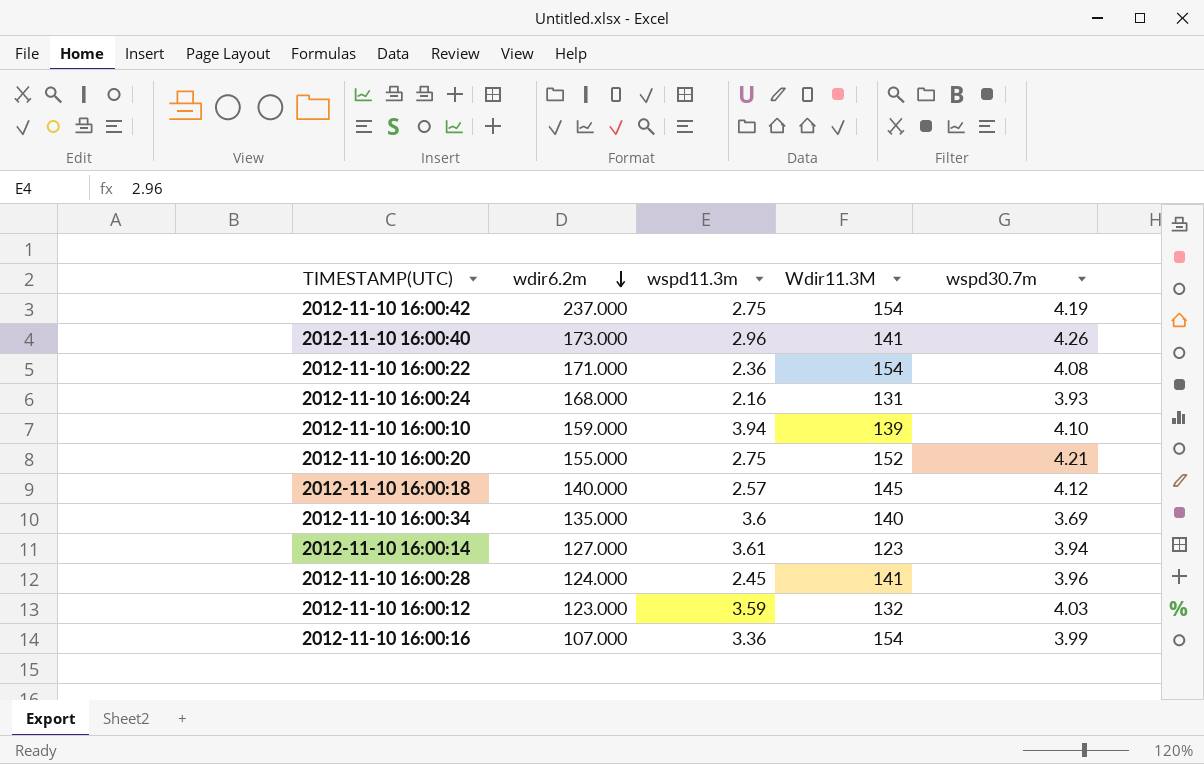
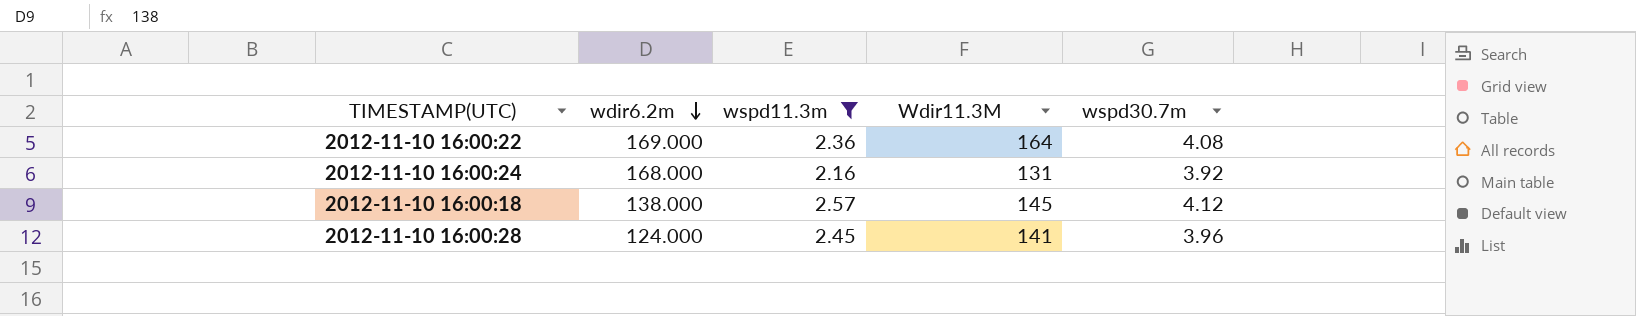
filter: none -> wspd11.3m <= 2.57
2012-11-10 16:00:22 | wdir6.2m: 171.000 -> 169.000
2012-11-10 16:00:22 | Wdir11.3M: 154 -> 164
2012-11-10 16:00:24 | wspd30.7m: 3.93 -> 3.92
2012-11-10 16:00:18 | wdir6.2m: 140.000 -> 138.000

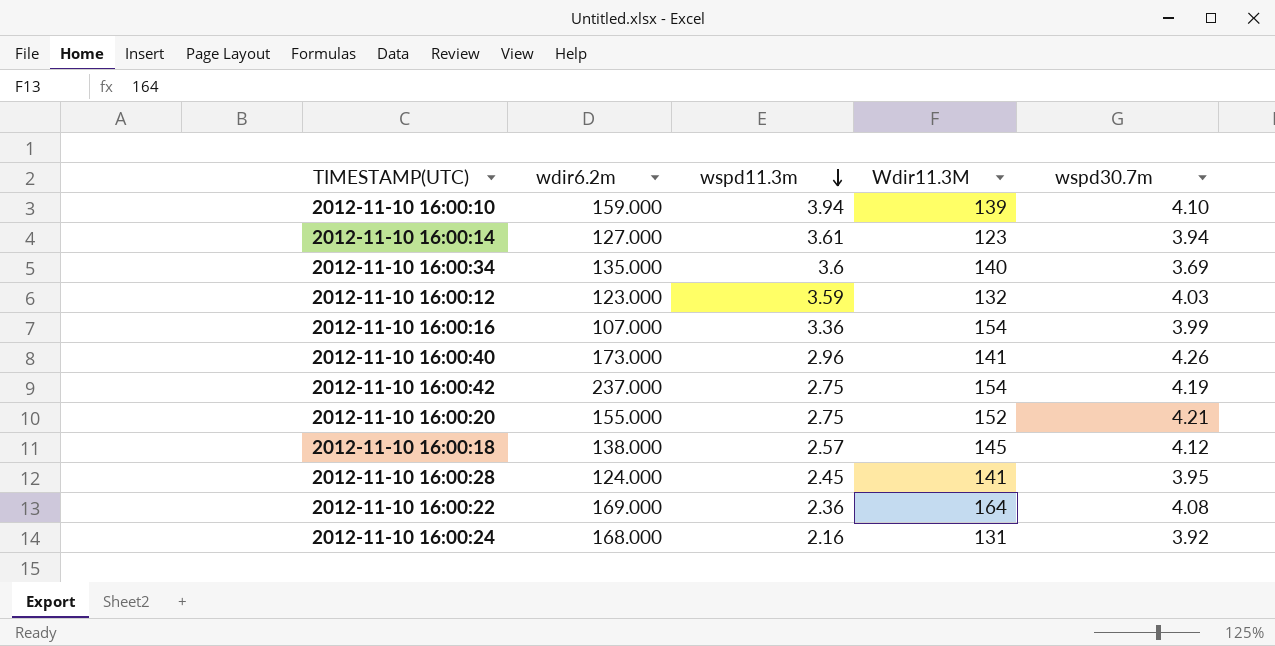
filter: wspd11.3m <= 2.57 -> none
row order: wdir6.2m descending -> wspd11.3m descending
2012-11-10 16:00:28 | wspd30.7m: 3.96 -> 3.95

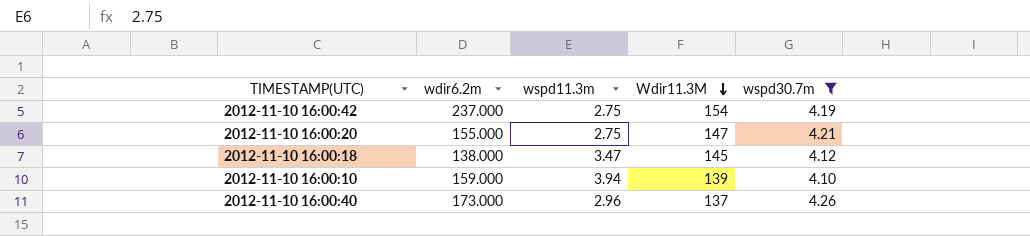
filter: none -> wspd30.7m >= 4.10
row order: wspd11.3m descending -> Wdir11.3M descending
2012-11-10 16:00:20 | Wdir11.3M: 152 -> 147
2012-11-10 16:00:18 | wspd11.3m: 2.57 -> 3.47
2012-11-10 16:00:40 | Wdir11.3M: 141 -> 137

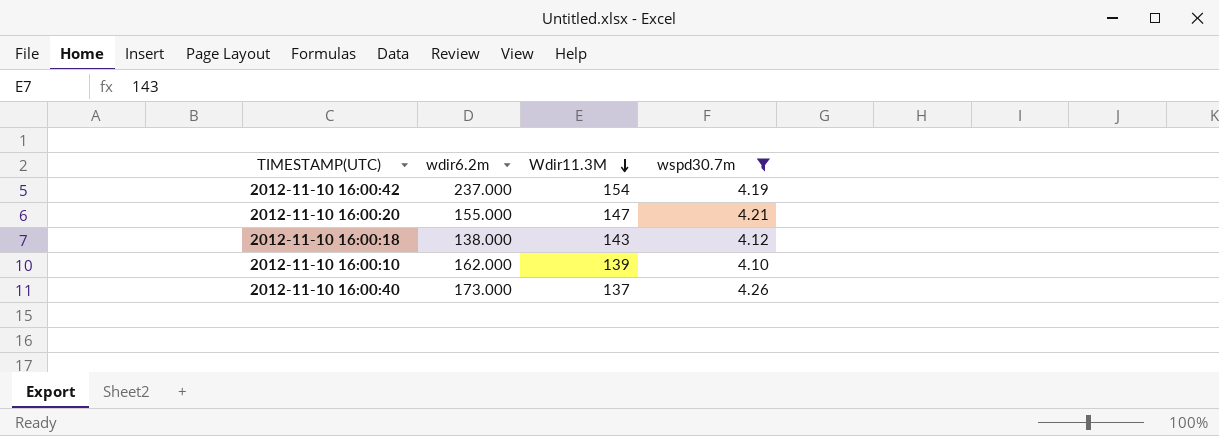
column wspd11.3m | position: 3 -> none
2012-11-10 16:00:18 | Wdir11.3M: 145 -> 143
2012-11-10 16:00:10 | wdir6.2m: 159.000 -> 162.000

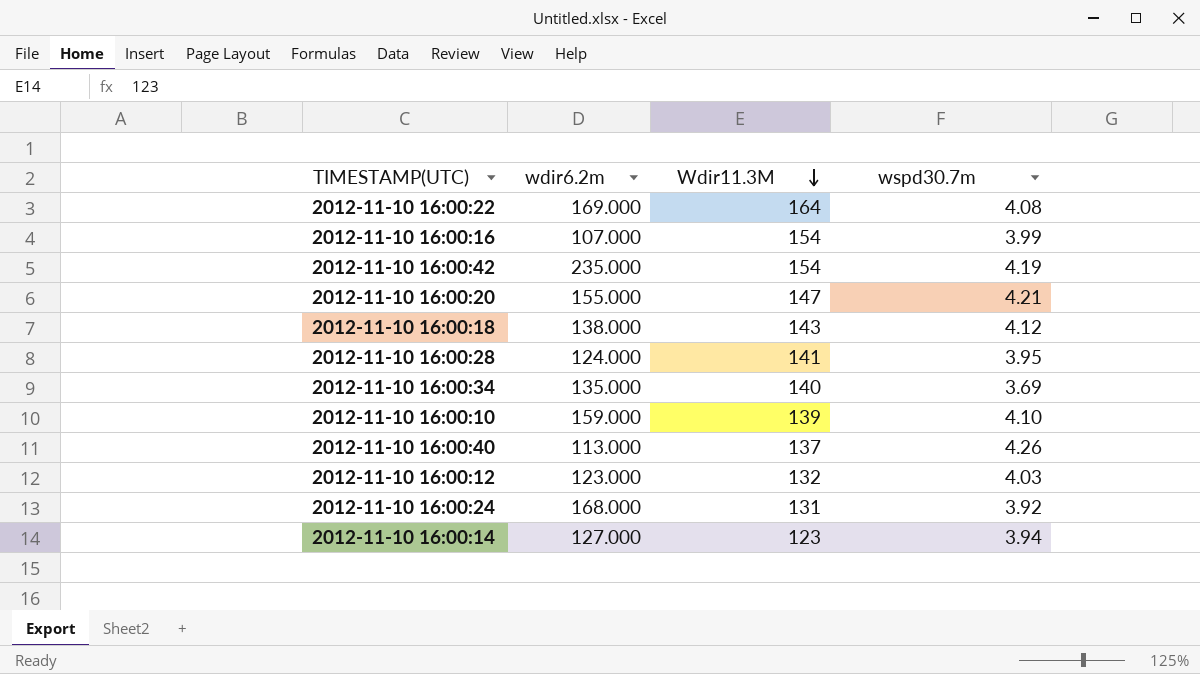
filter: wspd30.7m >= 4.10 -> none
2012-11-10 16:00:42 | wdir6.2m: 237.000 -> 235.000
2012-11-10 16:00:10 | wdir6.2m: 162.000 -> 159.000
2012-11-10 16:00:40 | wdir6.2m: 173.000 -> 113.000

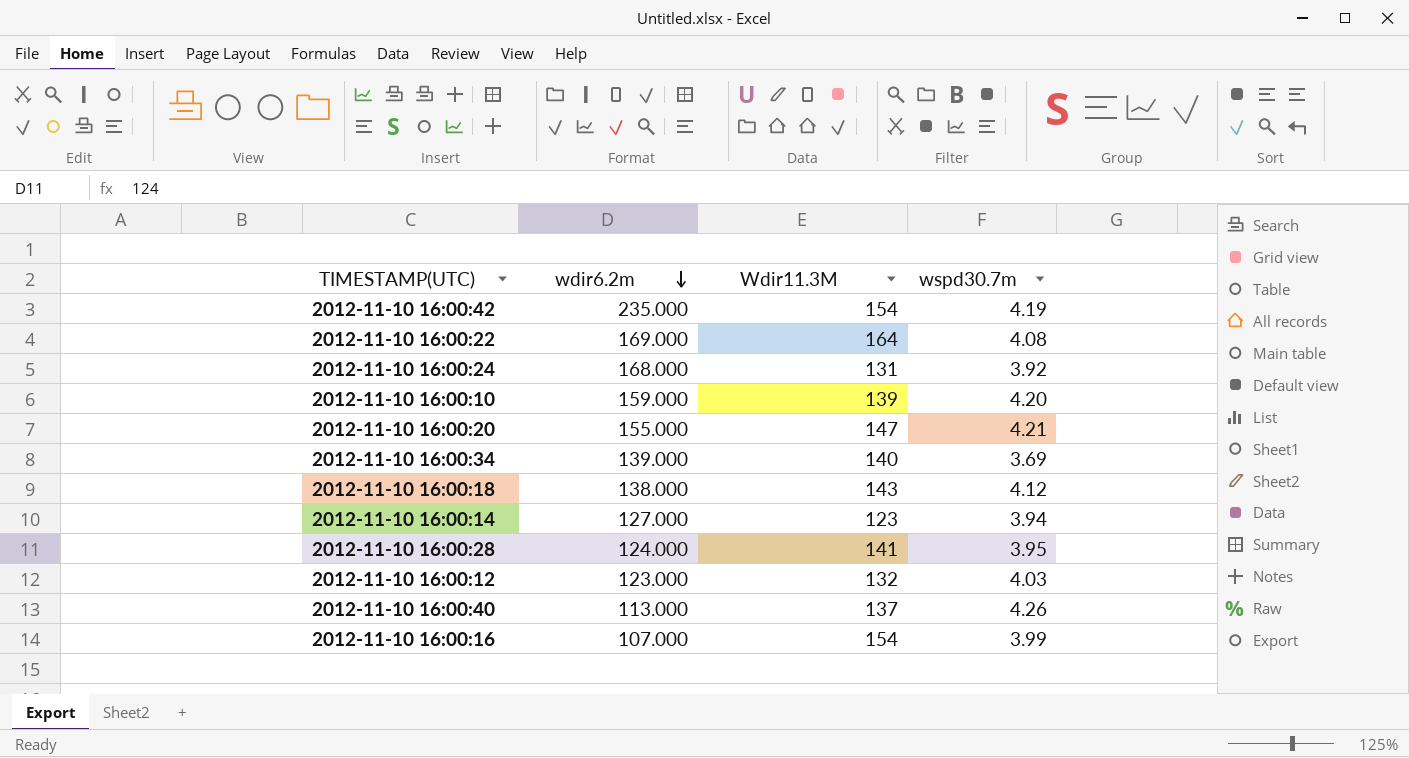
row order: Wdir11.3M descending -> wdir6.2m descending
2012-11-10 16:00:10 | wspd30.7m: 4.10 -> 4.20
2012-11-10 16:00:34 | wdir6.2m: 135.000 -> 139.000

